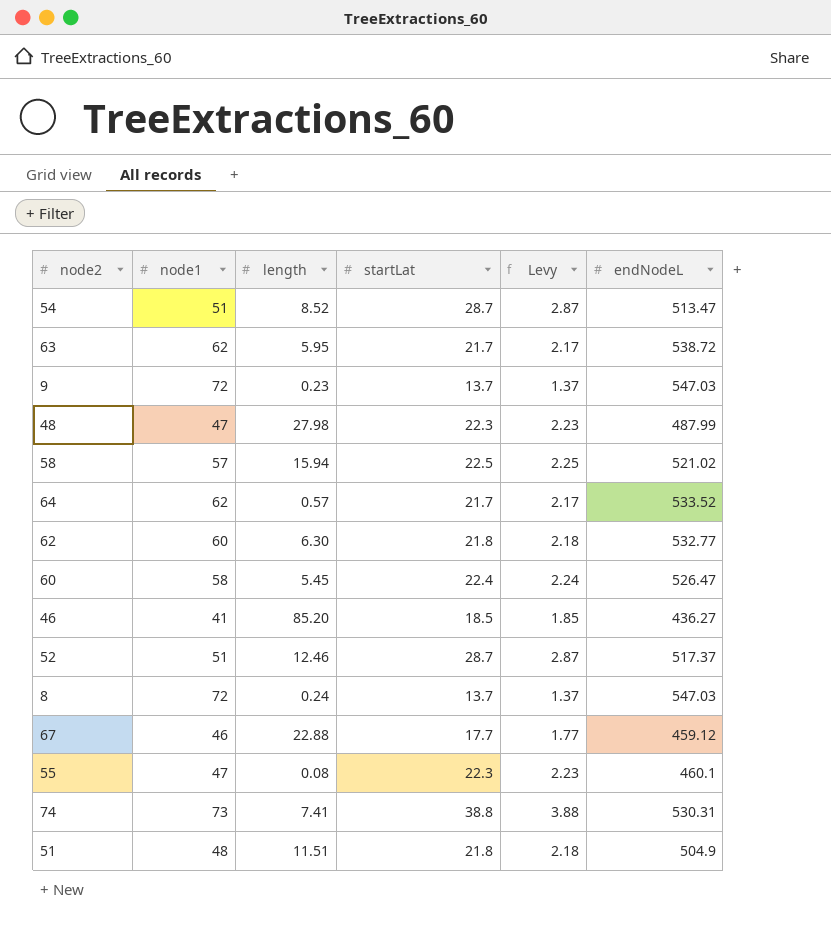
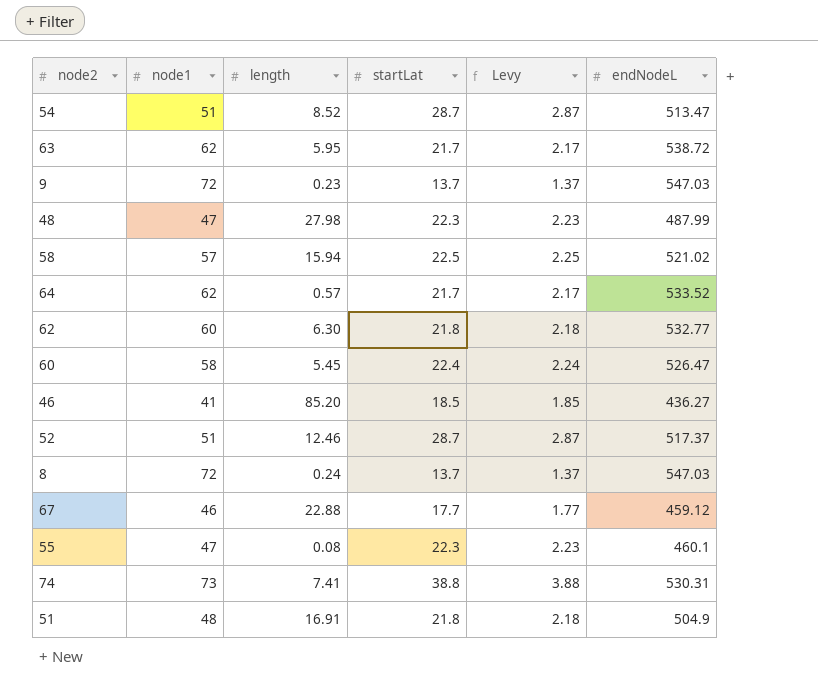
51 | length: 11.51 -> 16.91

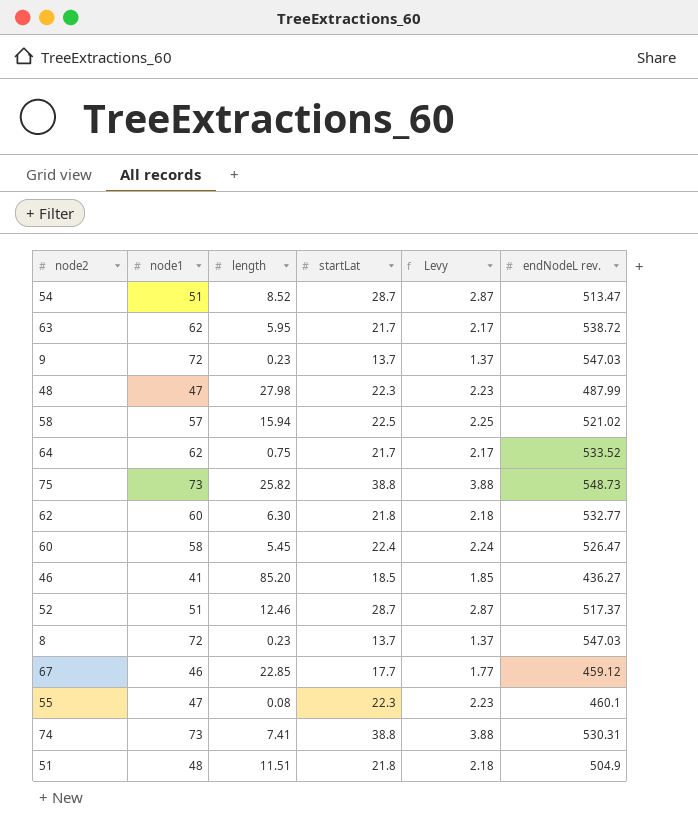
column name: endNodeL -> endNodeL rev.
64 | length: 0.57 -> 0.75
row 75: none -> 73 | 25.82 | 38.8 | 3.88 | 548.73
8 | length: 0.24 -> 0.23
67 | length: 22.88 -> 22.85
51 | length: 16.91 -> 11.51

